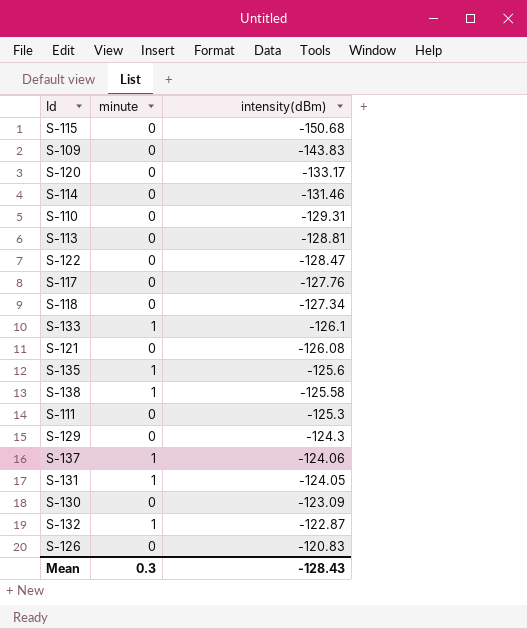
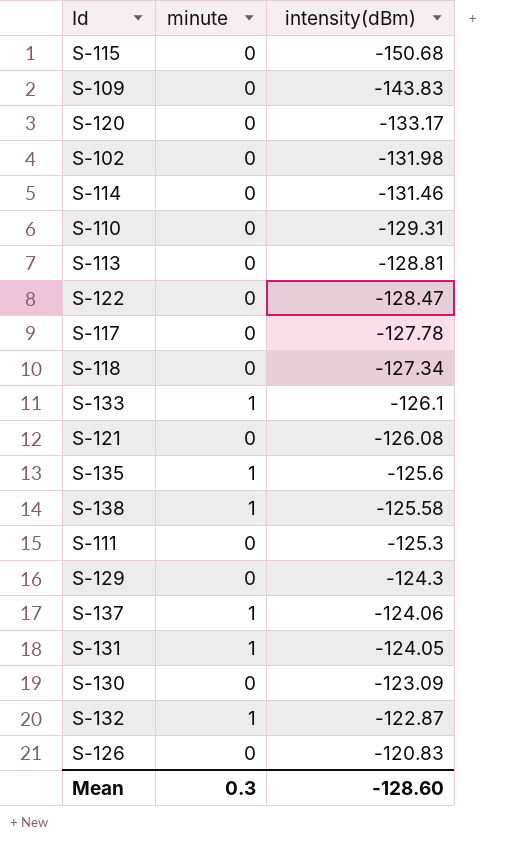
row S-102: none -> 0 | -131.98
S-117 | intensity(dBm): -127.76 -> -127.78
Mean | intensity(dBm): -128.43 -> -128.60

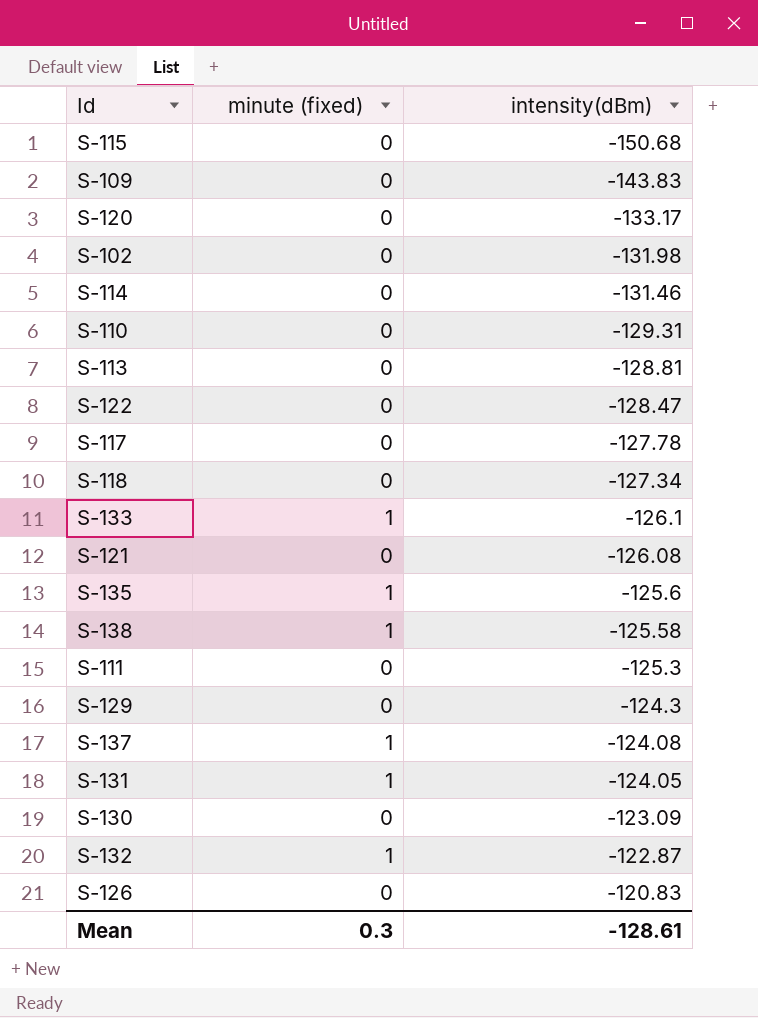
column name: minute -> minute (fixed)
S-137 | intensity(dBm): -124.06 -> -124.08
Mean | intensity(dBm): -128.60 -> -128.61

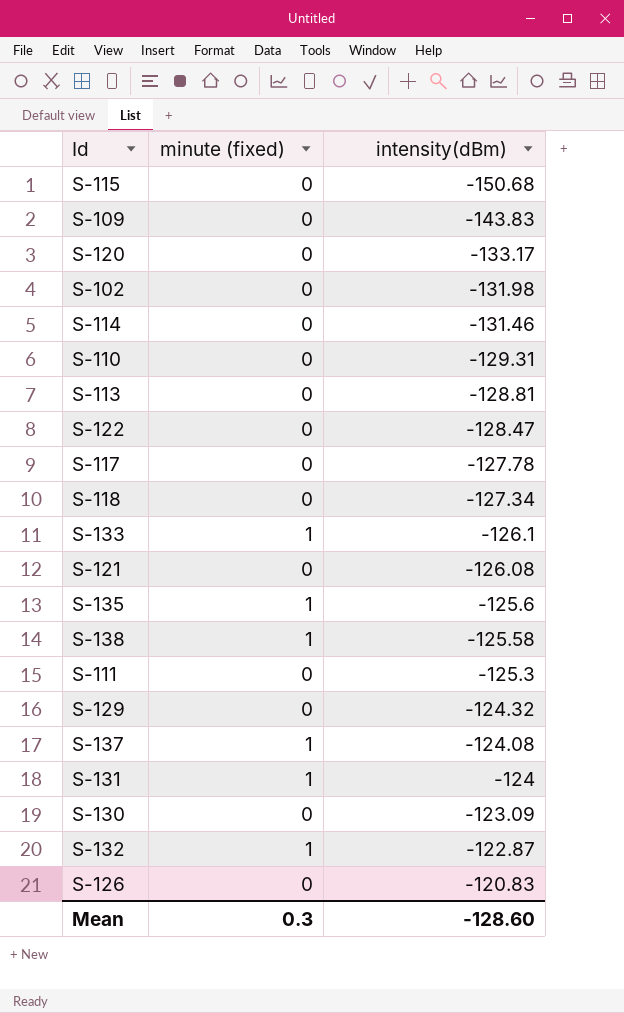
S-129 | intensity(dBm): -124.3 -> -124.32
S-131 | intensity(dBm): -124.05 -> -124
Mean | intensity(dBm): -128.61 -> -128.60

